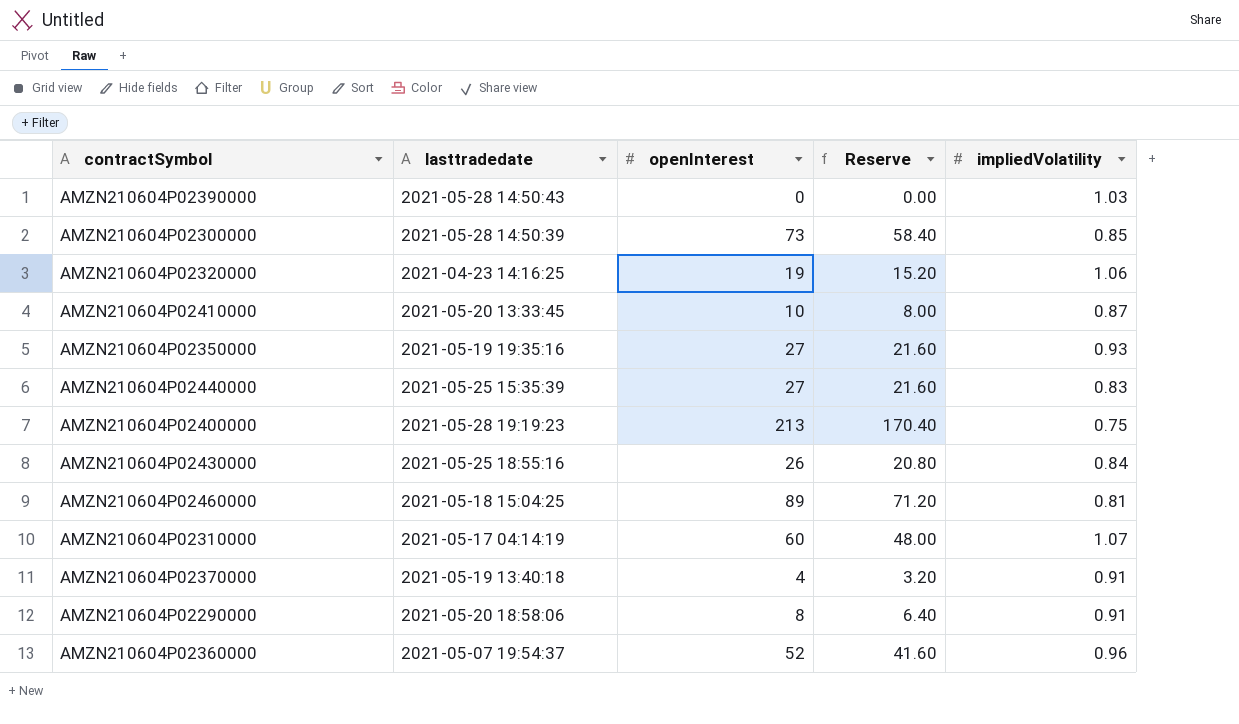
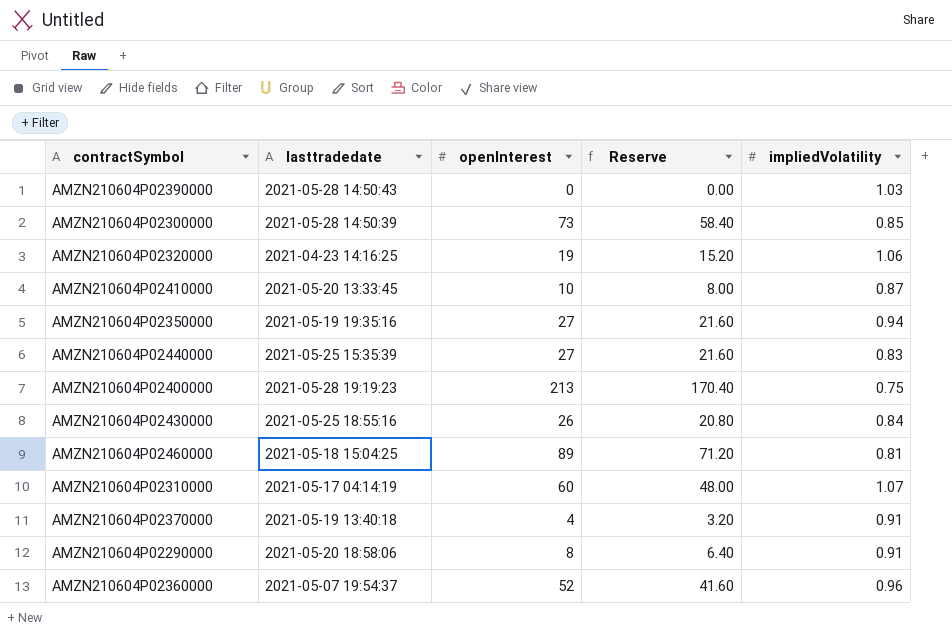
AMZN210604P02350000 | impliedVolatility: 0.93 -> 0.94

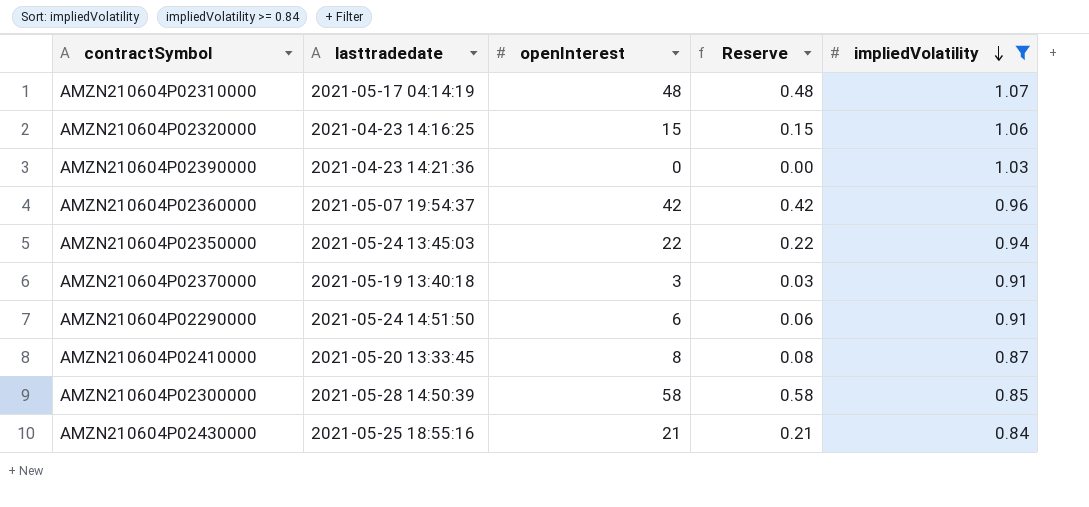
filter: none -> impliedVolatility >= 0.84
row order: none -> impliedVolatility descending
column Reserve | formula: [openInterest] * 0.8 -> [openInterest] * 0.01
AMZN210604P02310000 | openInterest: 60 -> 48
AMZN210604P02320000 | openInterest: 19 -> 15
AMZN210604P02390000 | lasttradedate: 2021-05-28 14:50:43 -> 2021-04-23 14:21:36
AMZN210604P02360000 | openInterest: 52 -> 42
AMZN210604P02350000 | lasttradedate: 2021-05-19 19:35:16 -> 2021-05-24 13:45:03
AMZN210604P02350000 | openInterest: 27 -> 22
AMZN210604P02370000 | openInterest: 4 -> 3
AMZN210604P02290000 | lasttradedate: 2021-05-20 18:58:06 -> 2021-05-24 14:51:50
AMZN210604P02290000 | openInterest: 8 -> 6
AMZN210604P02410000 | openInterest: 10 -> 8
AMZN210604P02300000 | openInterest: 73 -> 58
AMZN210604P02430000 | openInterest: 26 -> 21

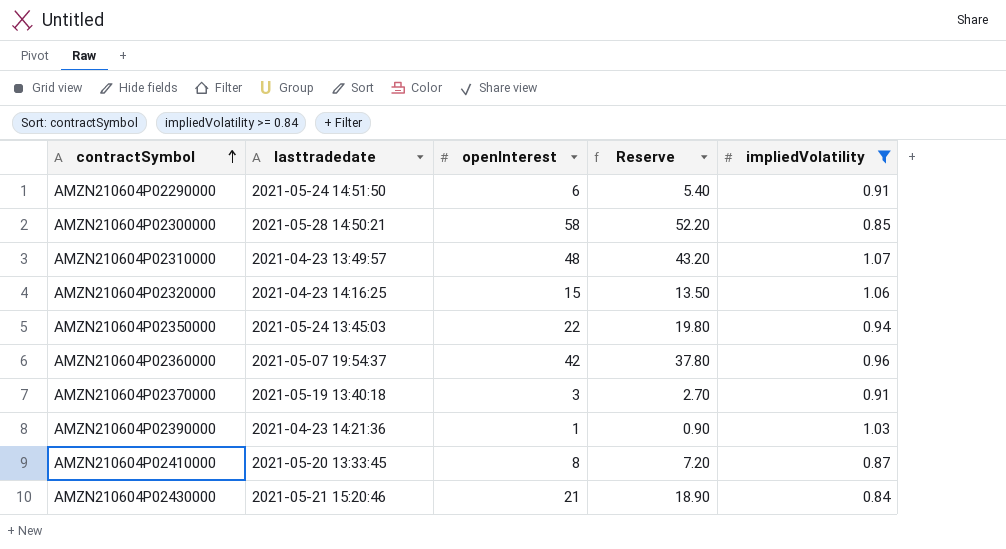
row order: impliedVolatility descending -> contractSymbol ascending
column Reserve | formula: [openInterest] * 0.01 -> [openInterest] * 0.9
AMZN210604P02300000 | lasttradedate: 2021-05-28 14:50:39 -> 2021-05-28 14:50:21
AMZN210604P02310000 | lasttradedate: 2021-05-17 04:14:19 -> 2021-04-23 13:49:57
AMZN210604P02390000 | openInterest: 0 -> 1
AMZN210604P02430000 | lasttradedate: 2021-05-25 18:55:16 -> 2021-05-21 15:20:46

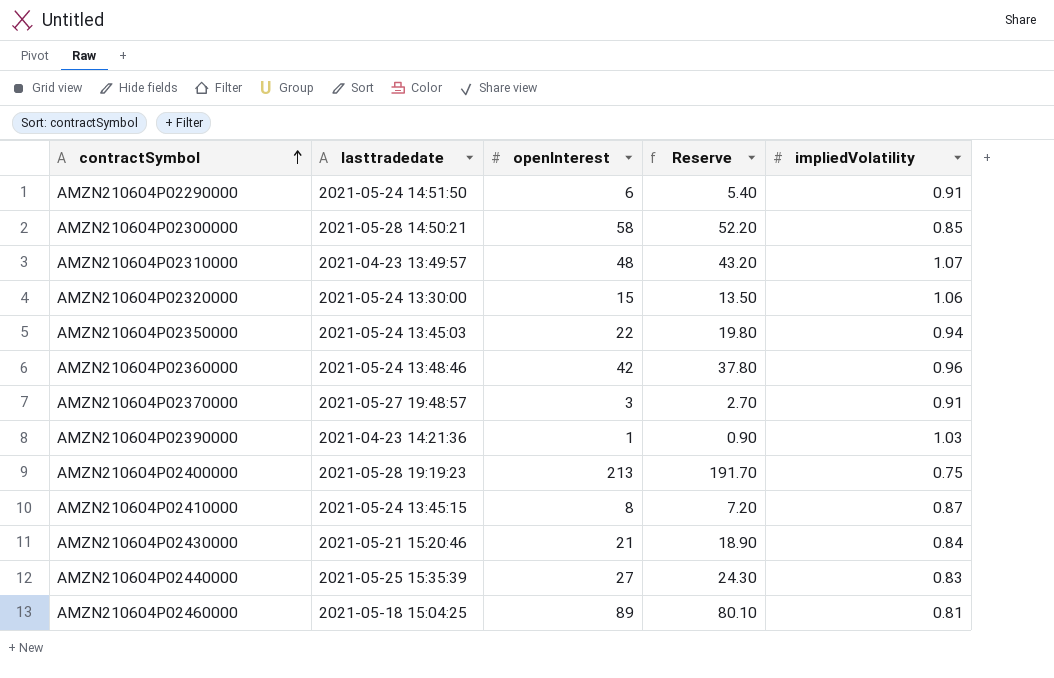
filter: impliedVolatility >= 0.84 -> none
AMZN210604P02320000 | lasttradedate: 2021-04-23 14:16:25 -> 2021-05-24 13:30:00
AMZN210604P02360000 | lasttradedate: 2021-05-07 19:54:37 -> 2021-05-24 13:48:46
AMZN210604P02370000 | lasttradedate: 2021-05-19 13:40:18 -> 2021-05-27 19:48:57
AMZN210604P02410000 | lasttradedate: 2021-05-20 13:33:45 -> 2021-05-24 13:45:15

